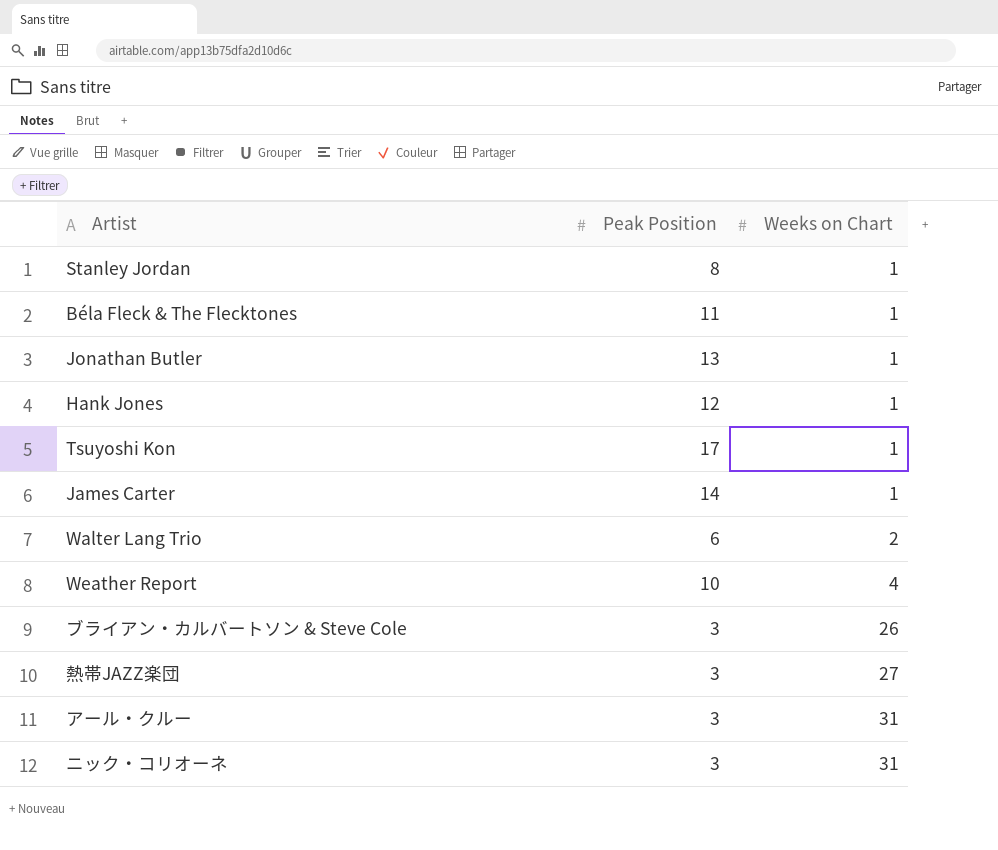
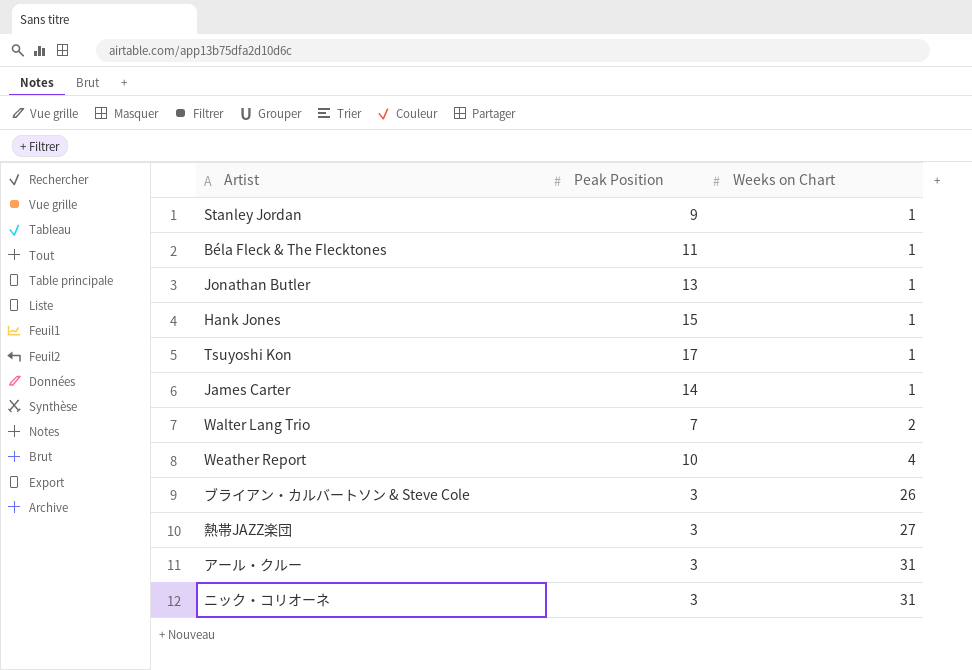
Stanley Jordan | Peak Position: 8 -> 9
Hank Jones | Peak Position: 12 -> 15
Walter Lang Trio | Peak Position: 6 -> 7

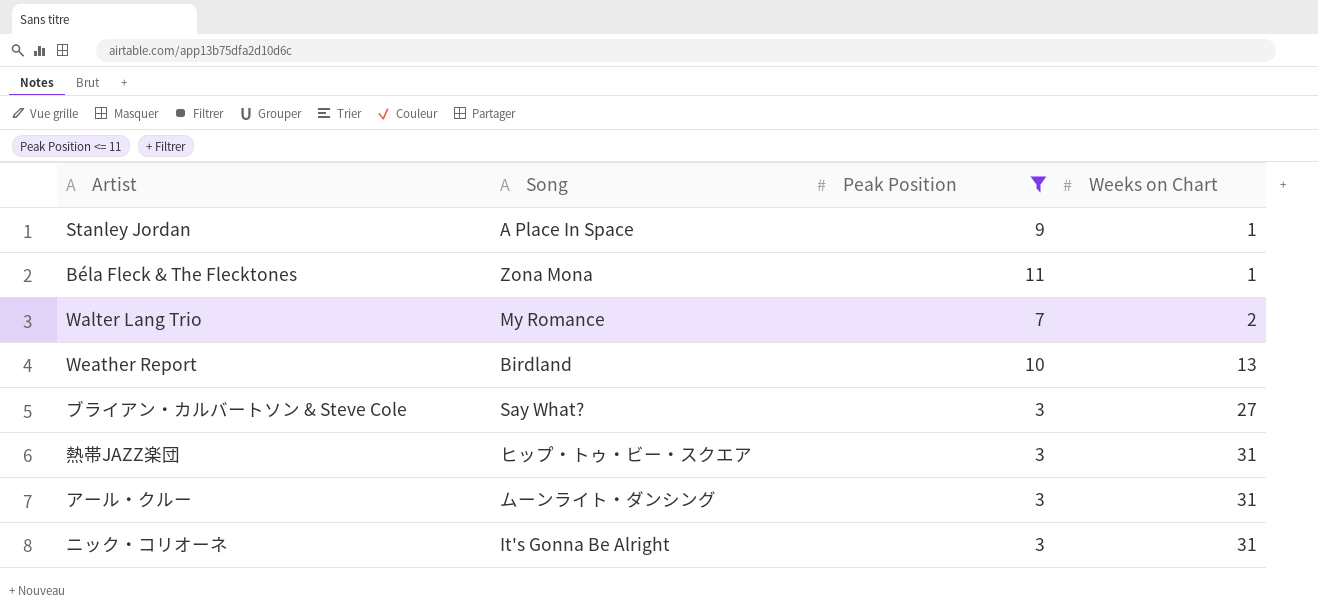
filter: none -> Peak Position <= 11
column Song | position: none -> 2
Weather Report | Weeks on Chart: 4 -> 13
ブライアン・カルバートソン & Steve Cole | Weeks on Chart: 26 -> 27
熱帯JAZZ楽団 | Weeks on Chart: 27 -> 31

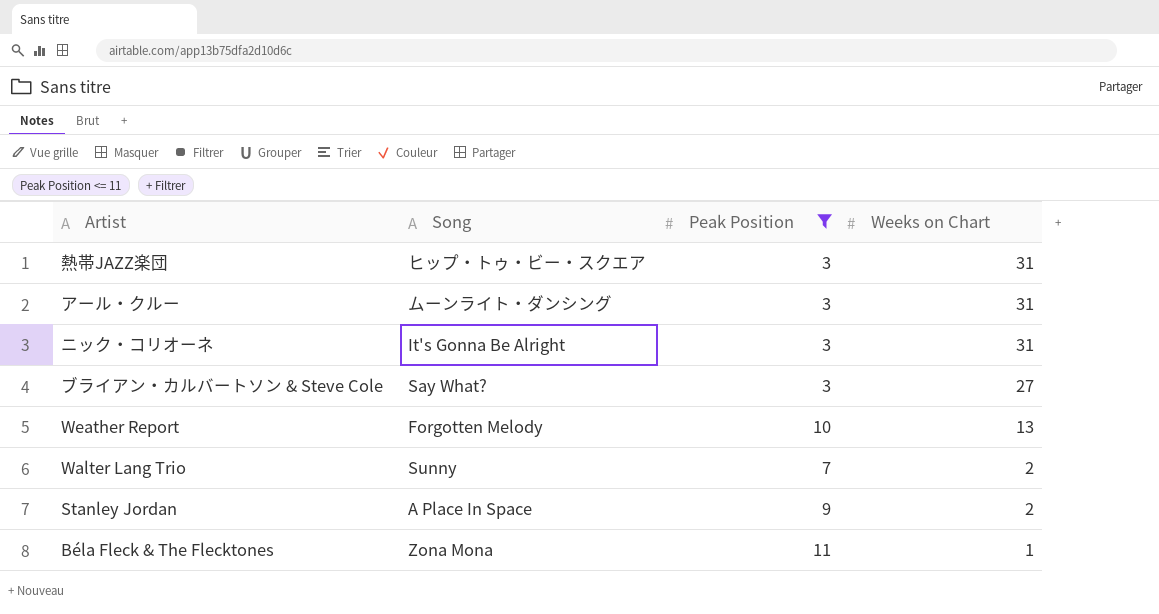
row order: Weeks on Chart ascending -> Weeks on Chart descending
Weather Report | Song: Birdland -> Forgotten Melody
Walter Lang Trio | Song: My Romance -> Sunny
Stanley Jordan | Weeks on Chart: 1 -> 2

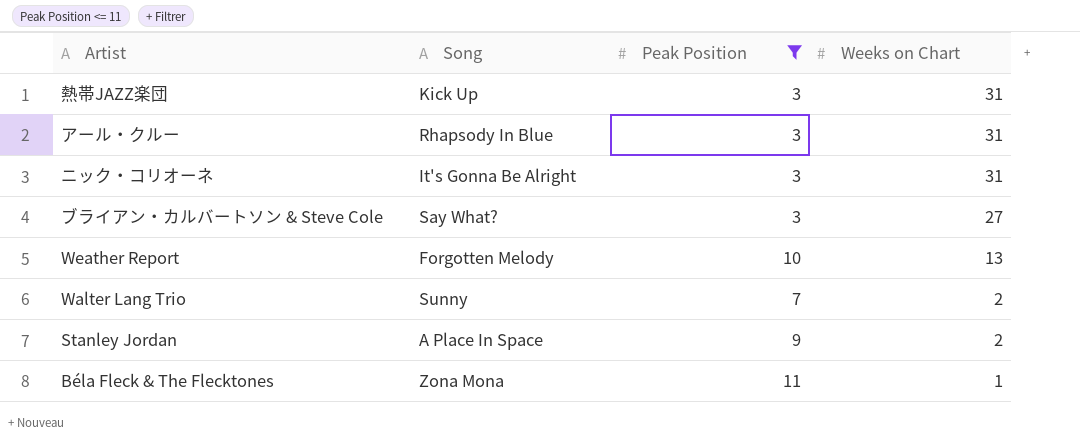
熱帯JAZZ楽団 | Song: ヒップ・トゥ・ビー・スクエア -> Kick Up
アール・クルー | Song: ムーンライト・ダンシング -> Rhapsody In Blue

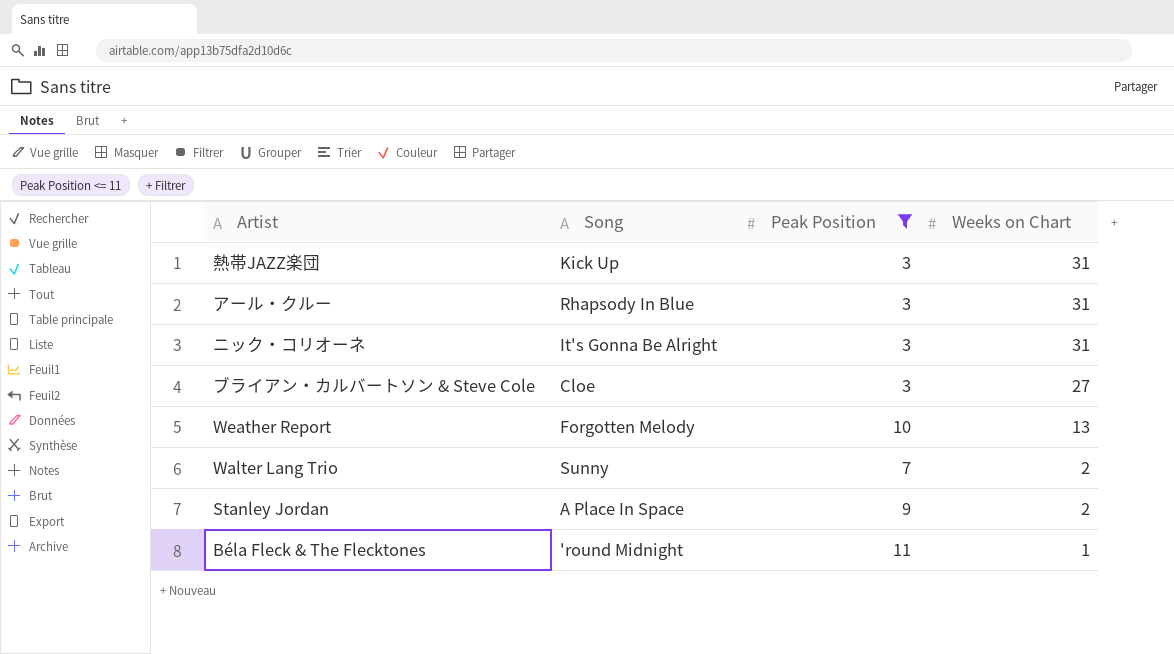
ブライアン・カルバートソン & Steve Cole | Song: Say What? -> Cloe
Béla Fleck & The Flecktones | Song: Zona Mona -> 'round Midnight

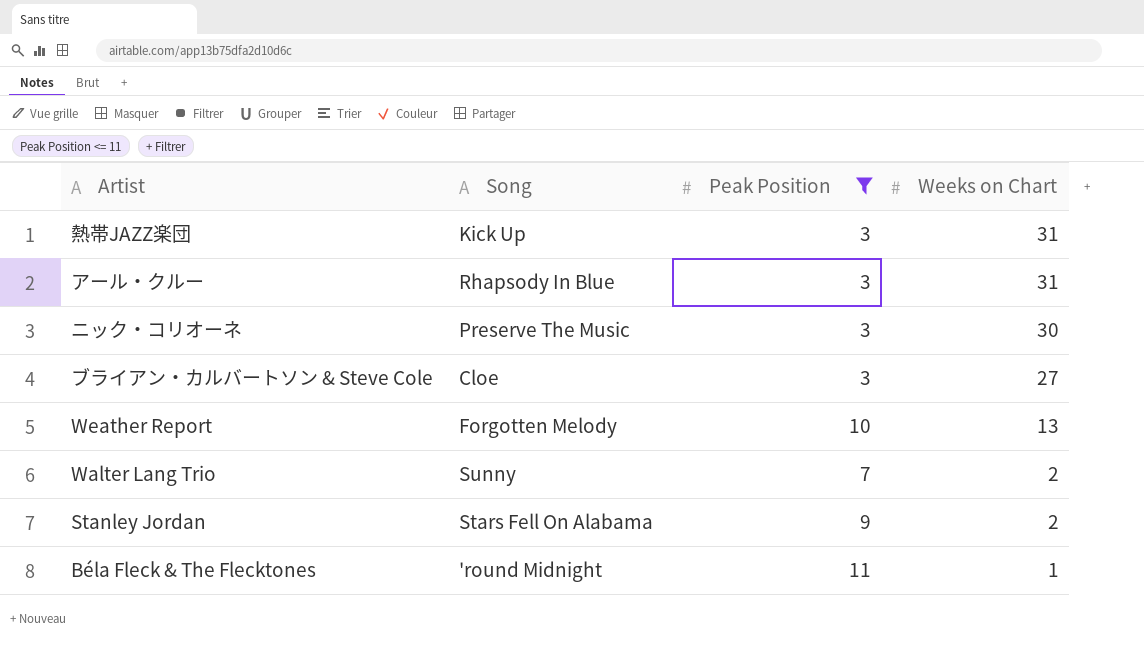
ニック・コリオーネ | Song: It's Gonna Be Alright -> Preserve The Music
ニック・コリオーネ | Weeks on Chart: 31 -> 30
Stanley Jordan | Song: A Place In Space -> Stars Fell On Alabama

